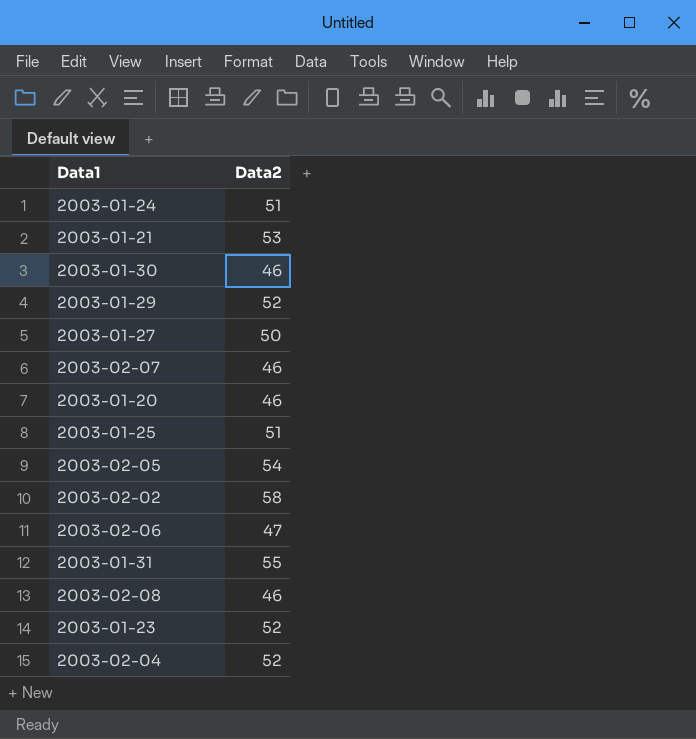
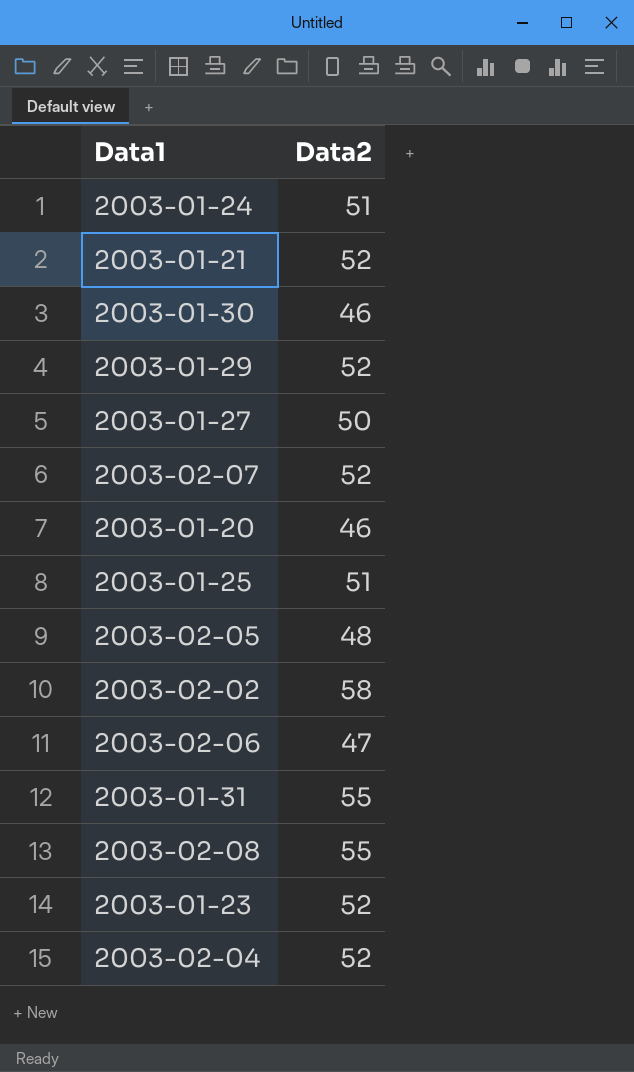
2003-01-21 | Data2: 53 -> 52
2003-02-07 | Data2: 46 -> 52
2003-02-05 | Data2: 54 -> 48
2003-02-08 | Data2: 46 -> 55

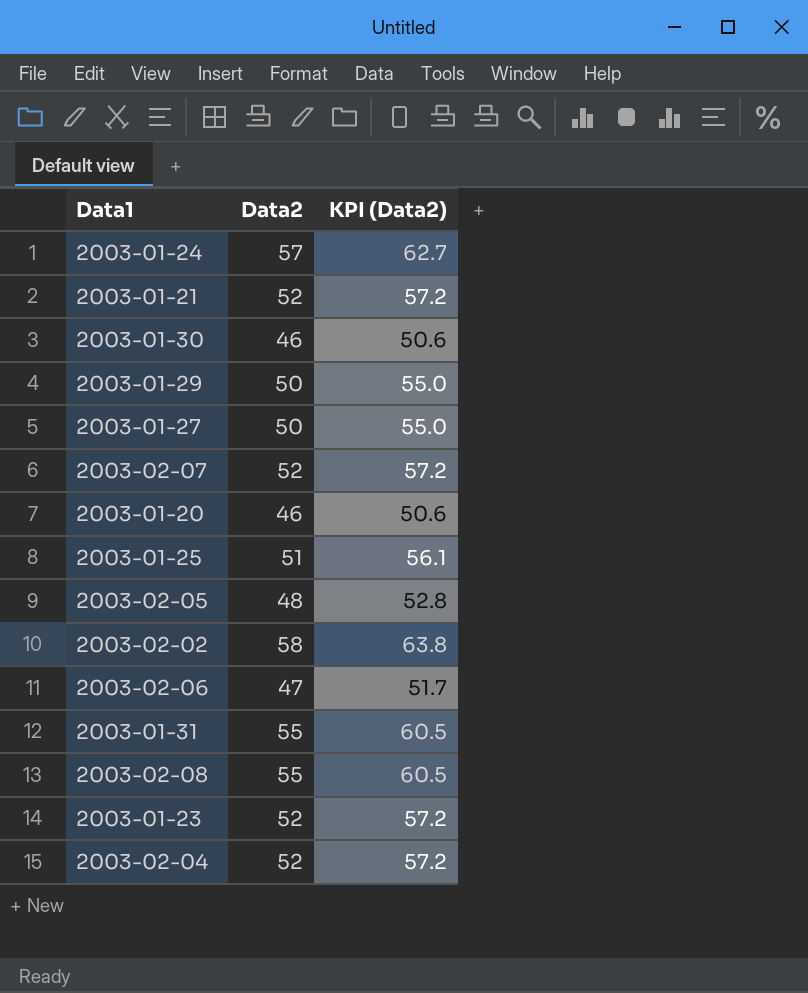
column KPI (Data2) | formula: none -> [Data2] * 1.1
2003-01-24 | Data2: 51 -> 57
2003-01-29 | Data2: 52 -> 50

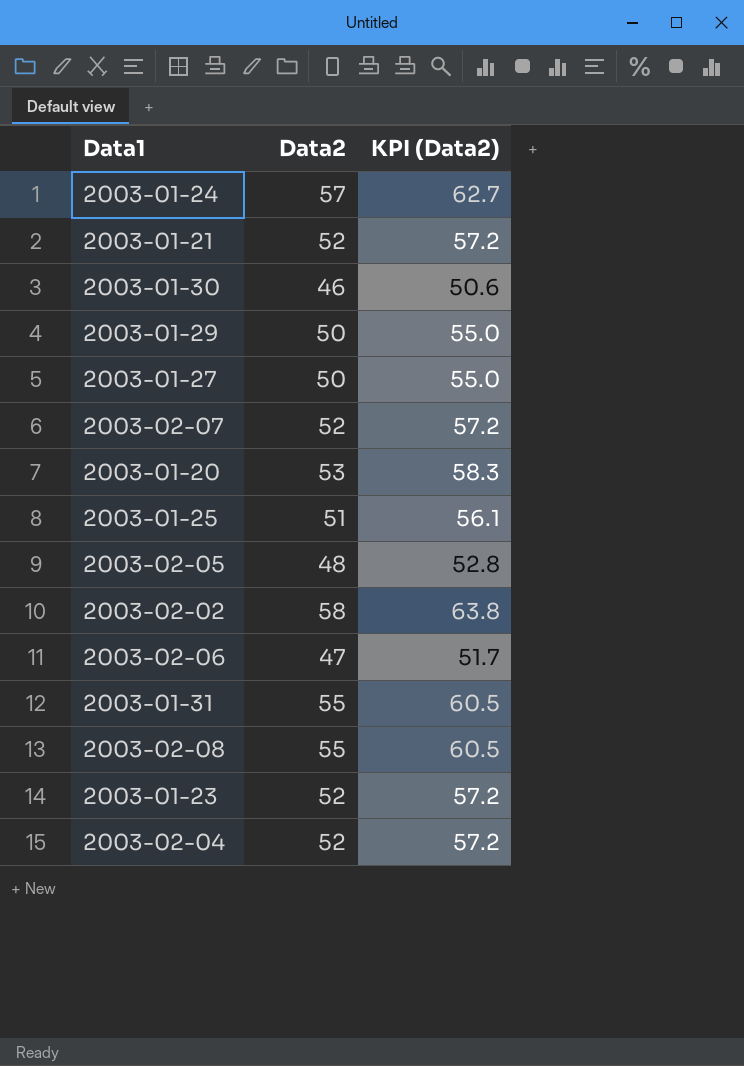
2003-01-20 | Data2: 46 -> 53
2003-01-20 | KPI (Data2): 50.6 -> 58.3

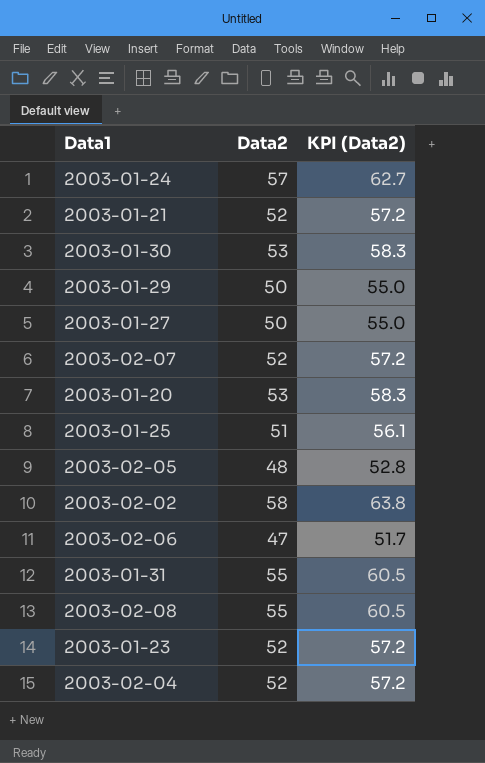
2003-01-30 | Data2: 46 -> 53
2003-01-30 | KPI (Data2): 50.6 -> 58.3

